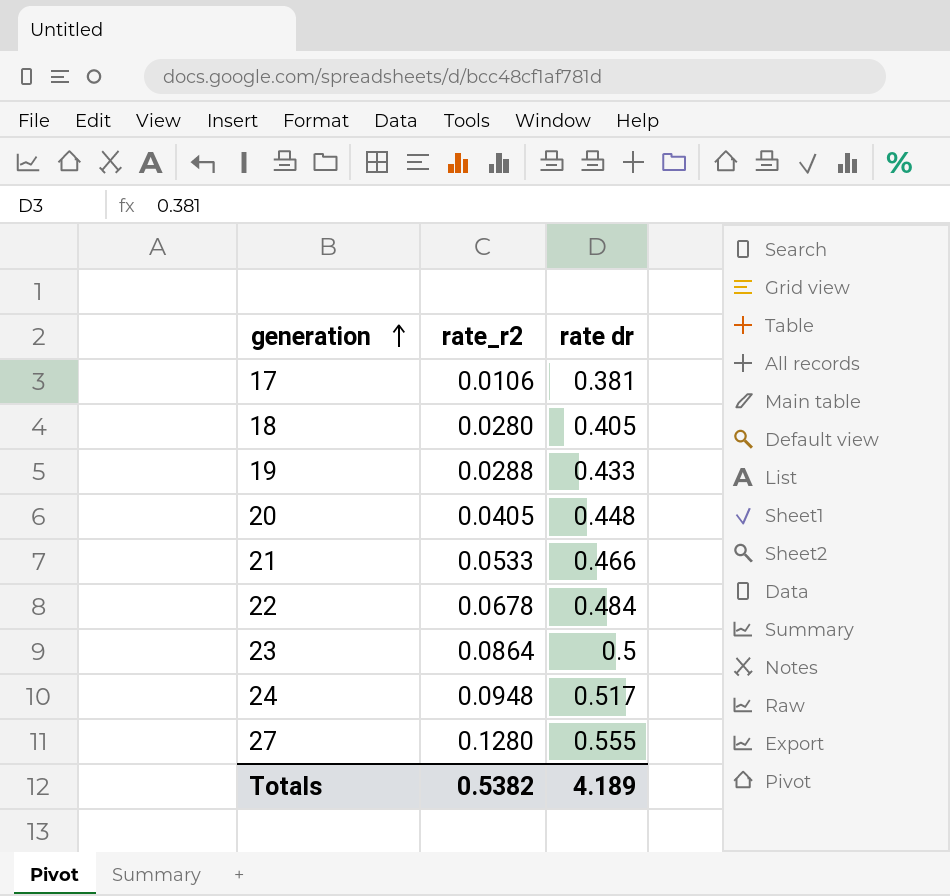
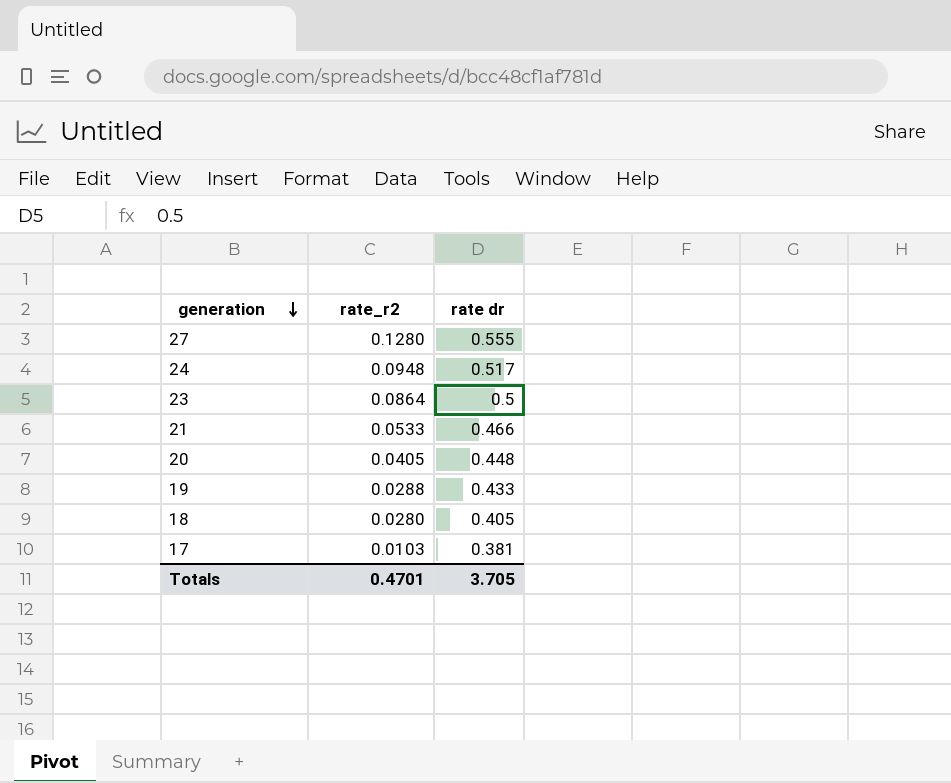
row order: generation ascending -> generation descending
row 22: 0.0678 | 0.484 -> none
17 | rate_r2: 0.0106 -> 0.0103
Totals | rate_r2: 0.5382 -> 0.4701
Totals | rate dr: 4.189 -> 3.705

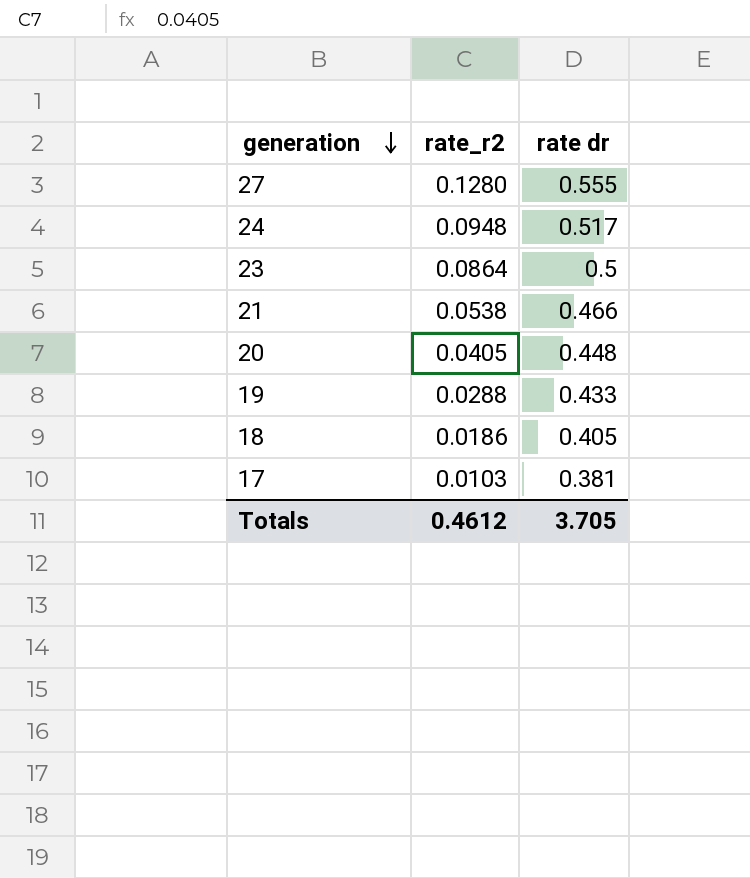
21 | rate_r2: 0.0533 -> 0.0538
18 | rate_r2: 0.0280 -> 0.0186
Totals | rate_r2: 0.4701 -> 0.4612

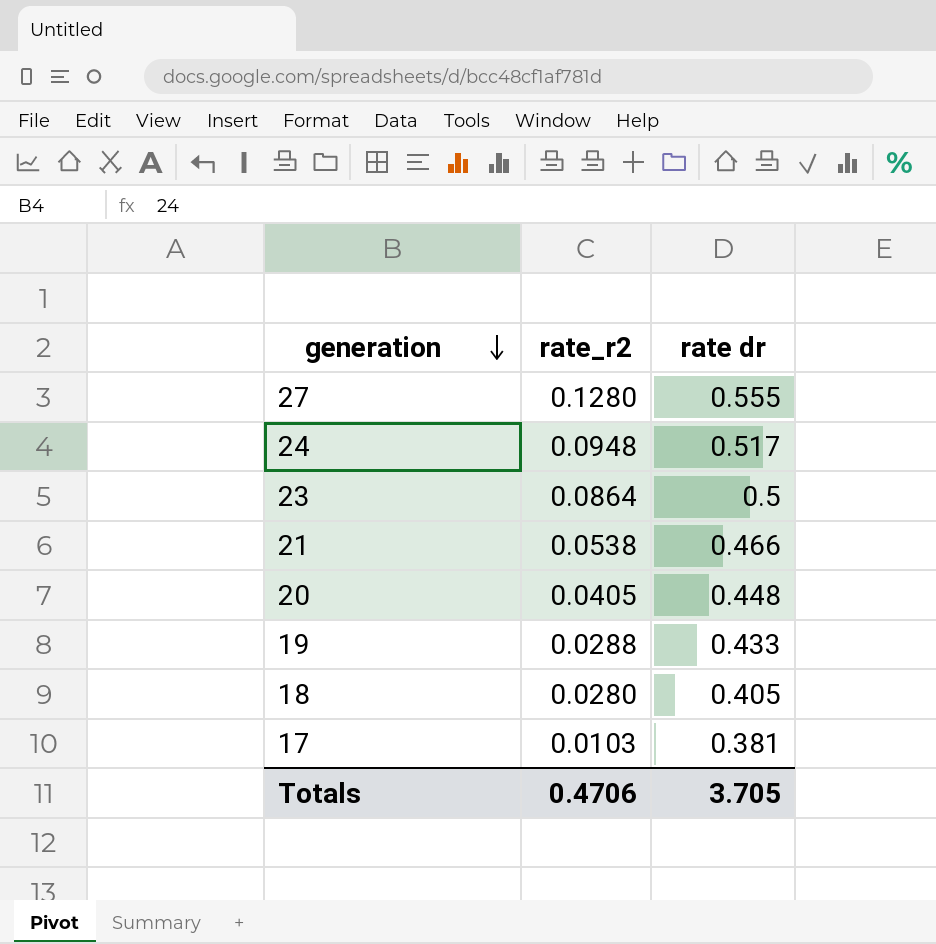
18 | rate_r2: 0.0186 -> 0.0280
Totals | rate_r2: 0.4612 -> 0.4706

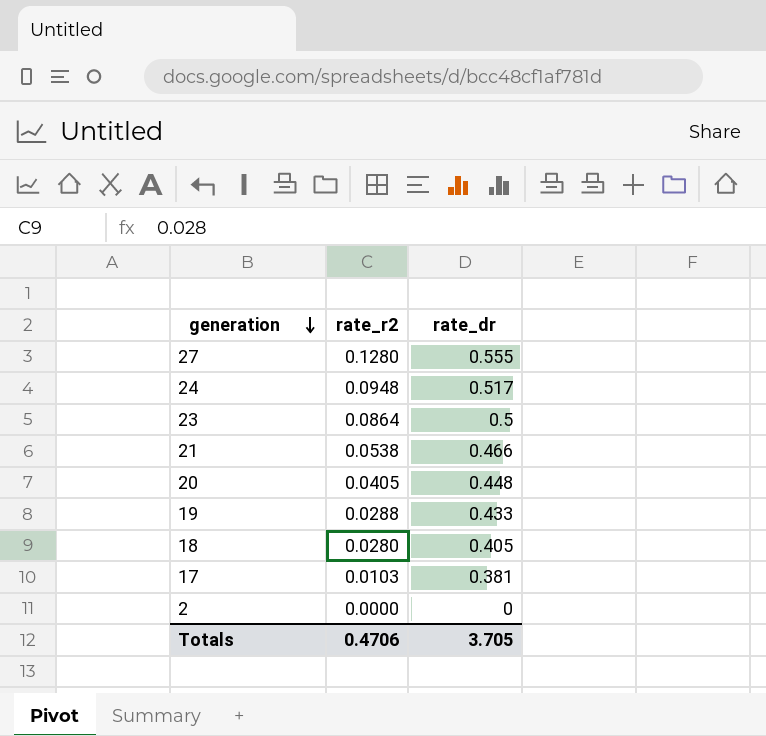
column name: rate dr -> rate_dr
row 2: none -> 0.0000 | 0

